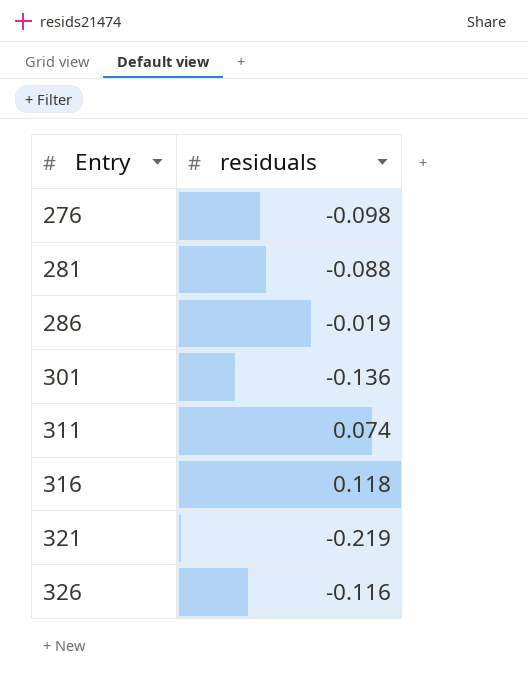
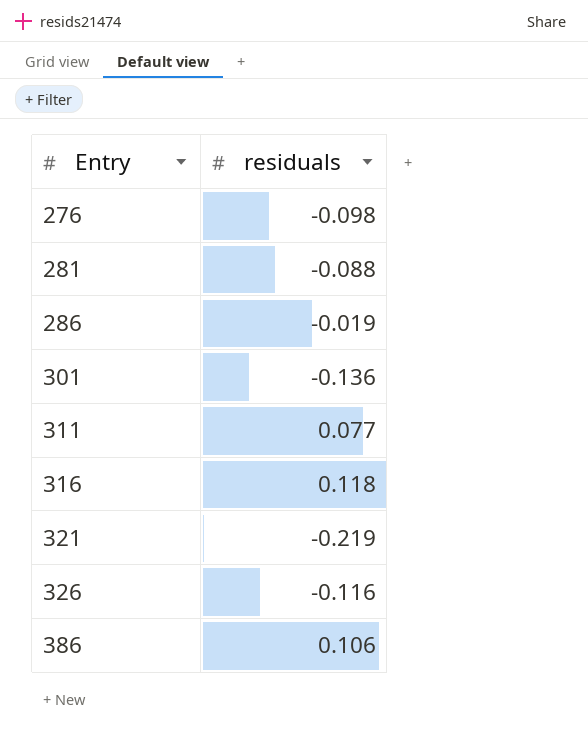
311 | residuals: 0.074 -> 0.077
row 386: none -> 0.106

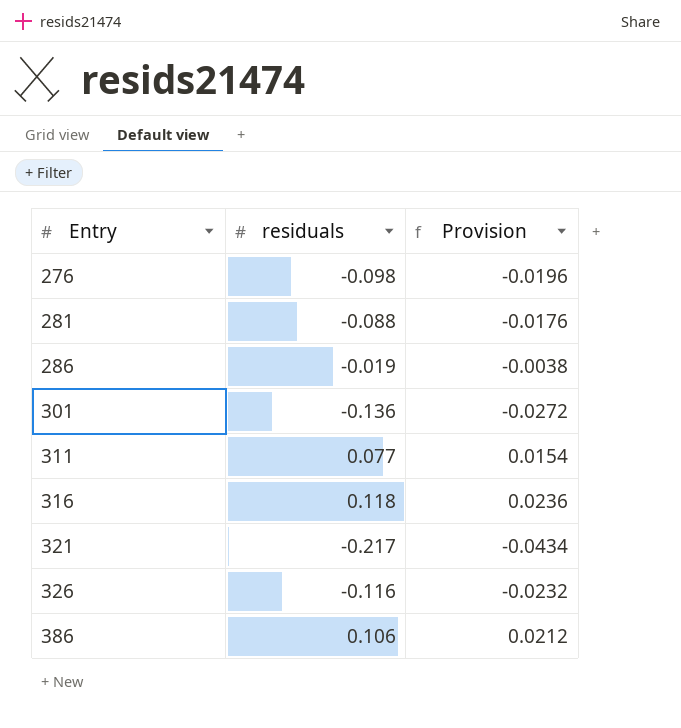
column Provision | formula: none -> [residuals] * 0.2
321 | residuals: -0.219 -> -0.217

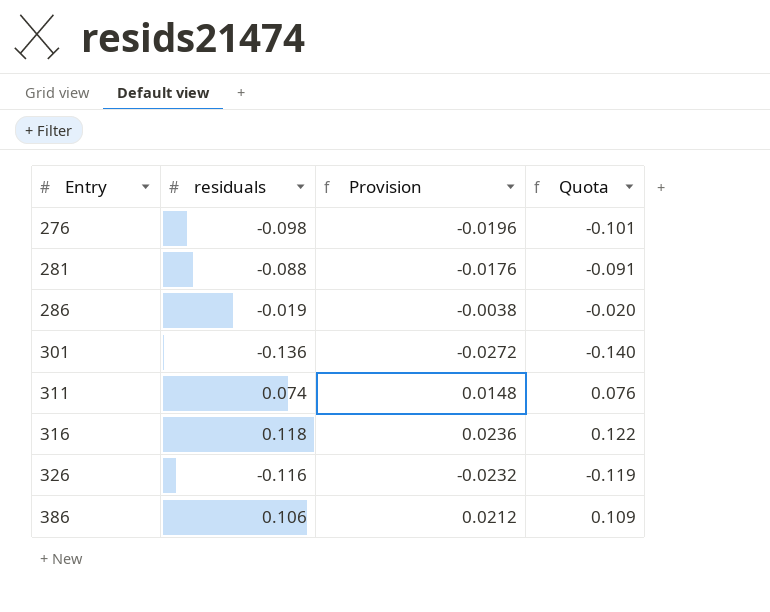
column Quota | formula: none -> [residuals] * 1.03
row 321: -0.217 | -0.0434 -> none
311 | residuals: 0.077 -> 0.074
311 | Provision: 0.0154 -> 0.0148

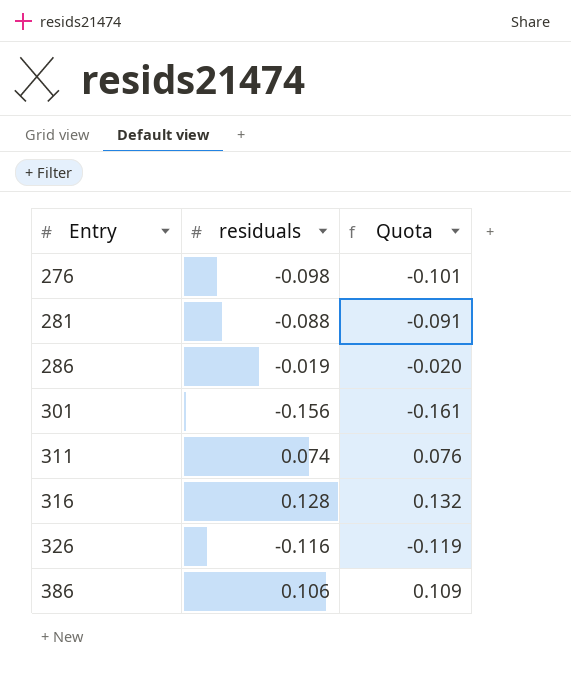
column Provision | formula: [residuals] * 0.2 -> none
301 | residuals: -0.136 -> -0.156
301 | Quota: -0.140 -> -0.161
316 | residuals: 0.118 -> 0.128
316 | Quota: 0.122 -> 0.132

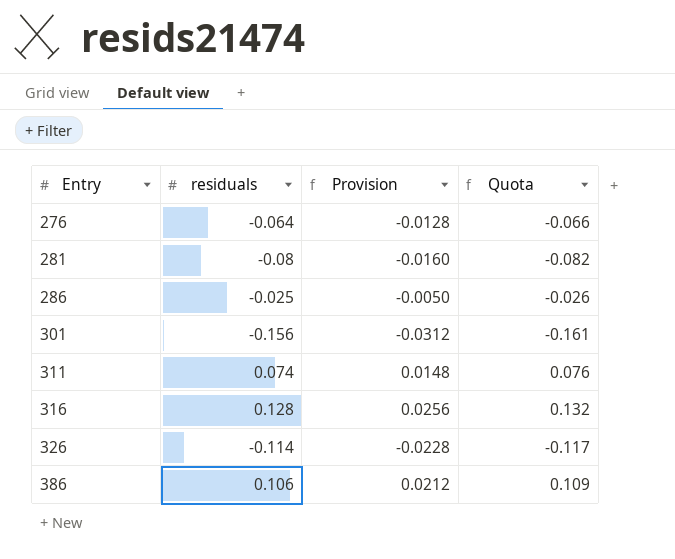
column Provision | formula: none -> [residuals] * 0.2
276 | residuals: -0.098 -> -0.064
276 | Quota: -0.101 -> -0.066
281 | residuals: -0.088 -> -0.08
281 | Quota: -0.091 -> -0.082
286 | residuals: -0.019 -> -0.025
286 | Quota: -0.020 -> -0.026
326 | residuals: -0.116 -> -0.114
326 | Quota: -0.119 -> -0.117

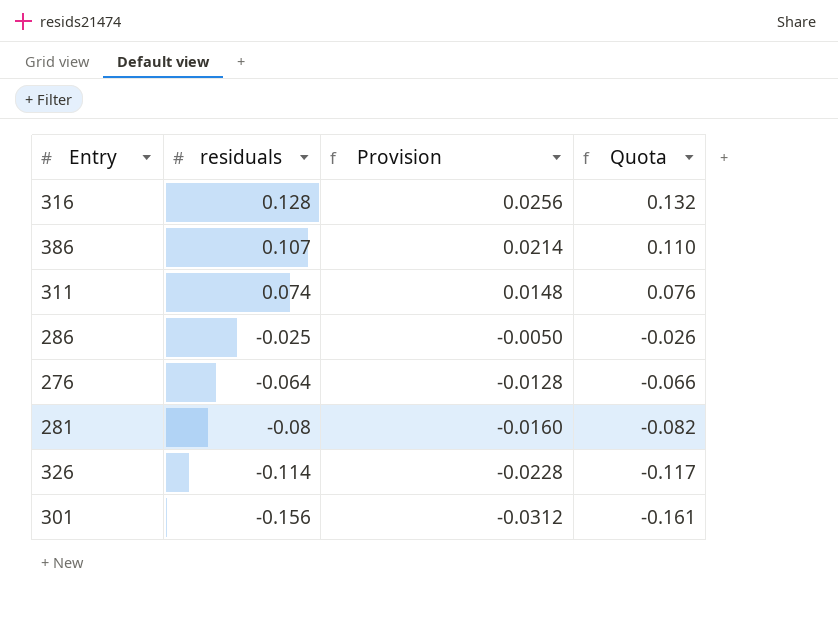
row order: Entry ascending -> residuals descending
386 | residuals: 0.106 -> 0.107
386 | Provision: 0.0212 -> 0.0214
386 | Quota: 0.109 -> 0.110

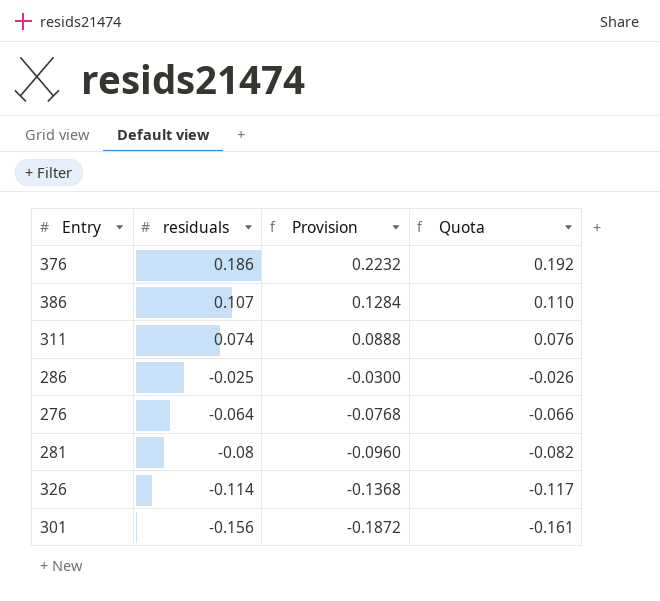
column Provision | formula: [residuals] * 0.2 -> [residuals] * 1.2
row 316: 0.128 | 0.0256 | 0.132 -> none
row 376: none -> 0.186 | 0.2232 | 0.192

